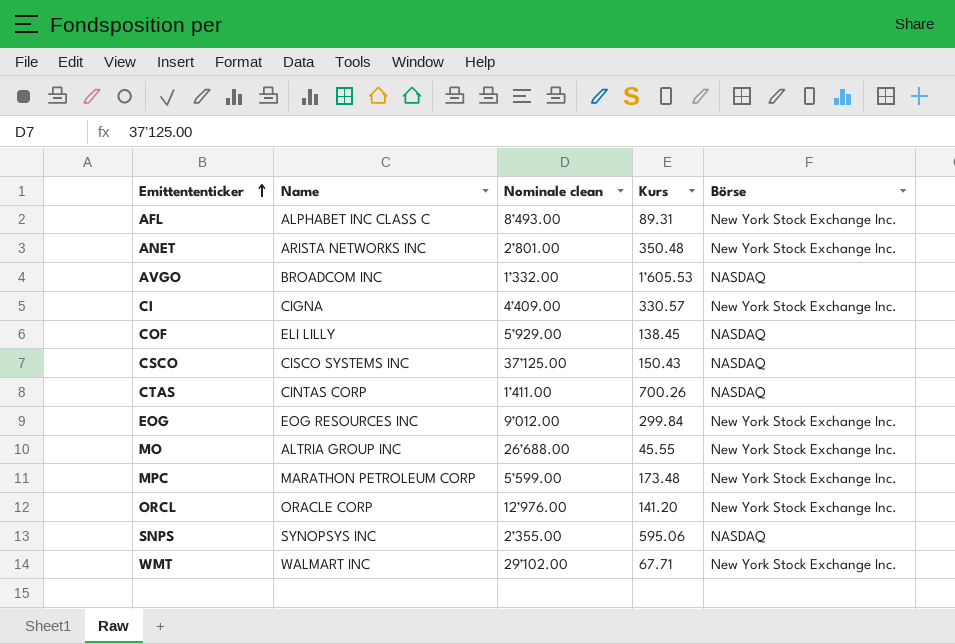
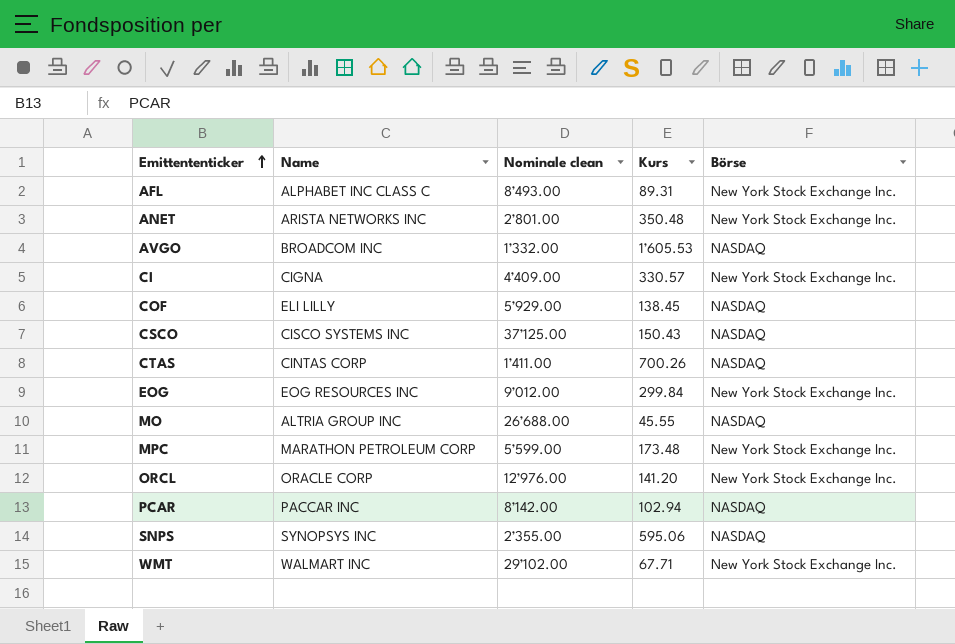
MO | Börse: New York Stock Exchange Inc. -> NASDAQ
row PCAR: none -> PACCAR INC | 8’142.00 | 102.94 | NASDAQ

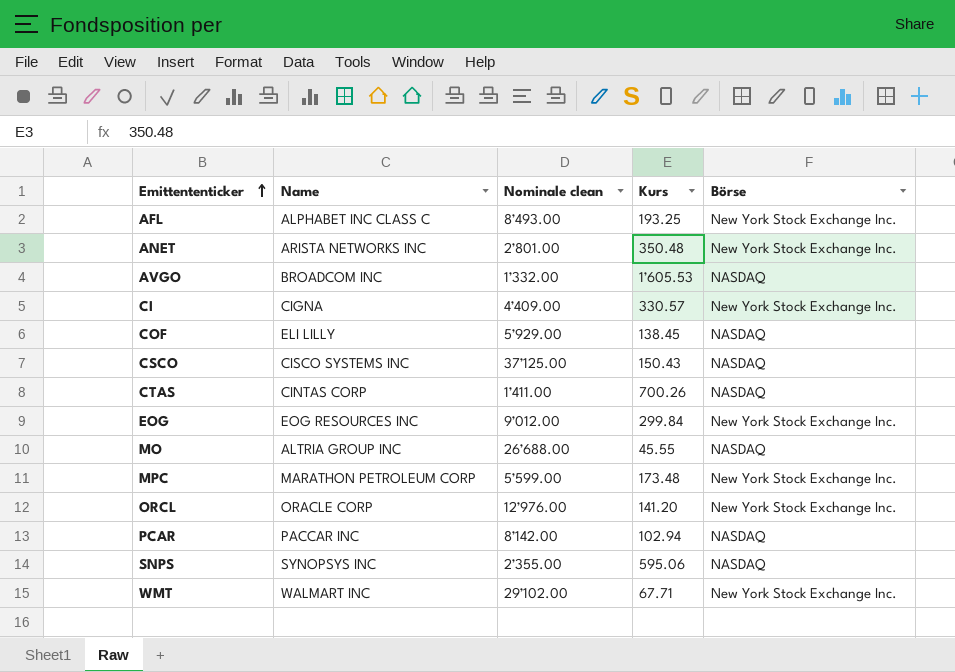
AFL | Kurs: 89.31 -> 193.25

